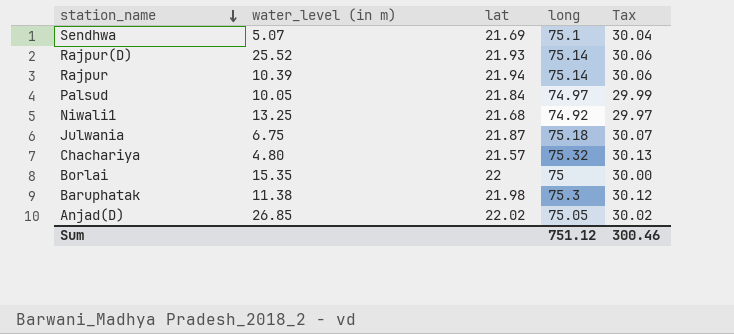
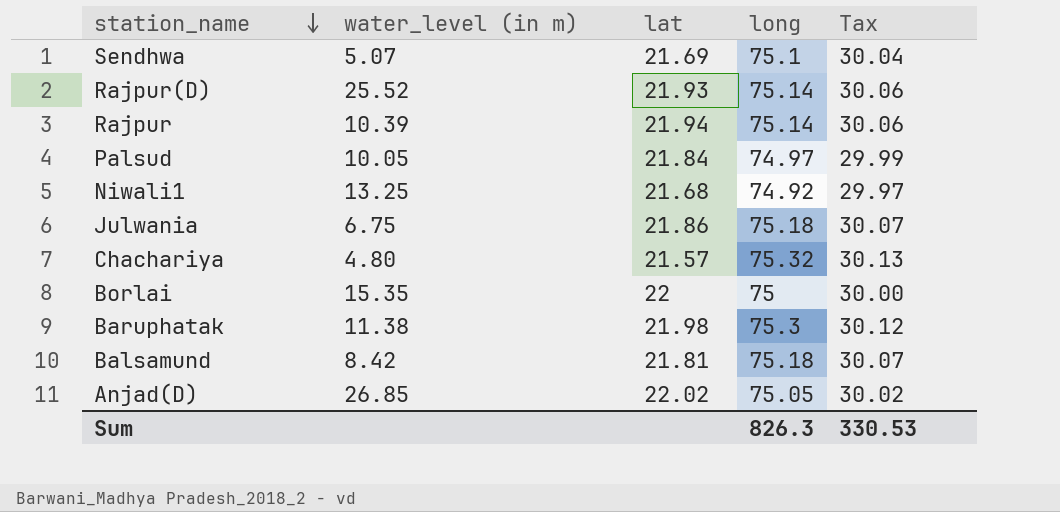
Julwania | lat: 21.87 -> 21.86
row Balsamund: none -> 8.42 | 21.81 | 75.18 | 30.07
Sum | long: 751.12 -> 826.3
Sum | Tax: 300.46 -> 330.53

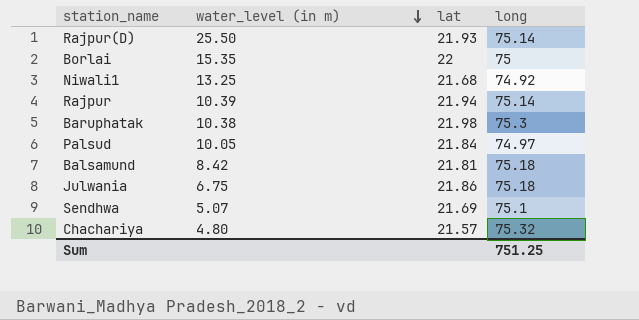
row order: station_name descending -> water_level (in m) descending
column Tax | formula: [long] * 0.4 -> none
row Anjad(D): 26.85 | 22.02 | 75.05 | 30.02 -> none
Rajpur(D) | water_level (in m): 25.52 -> 25.50
Baruphatak | water_level (in m): 11.38 -> 10.38
Sum | long: 826.3 -> 751.25

